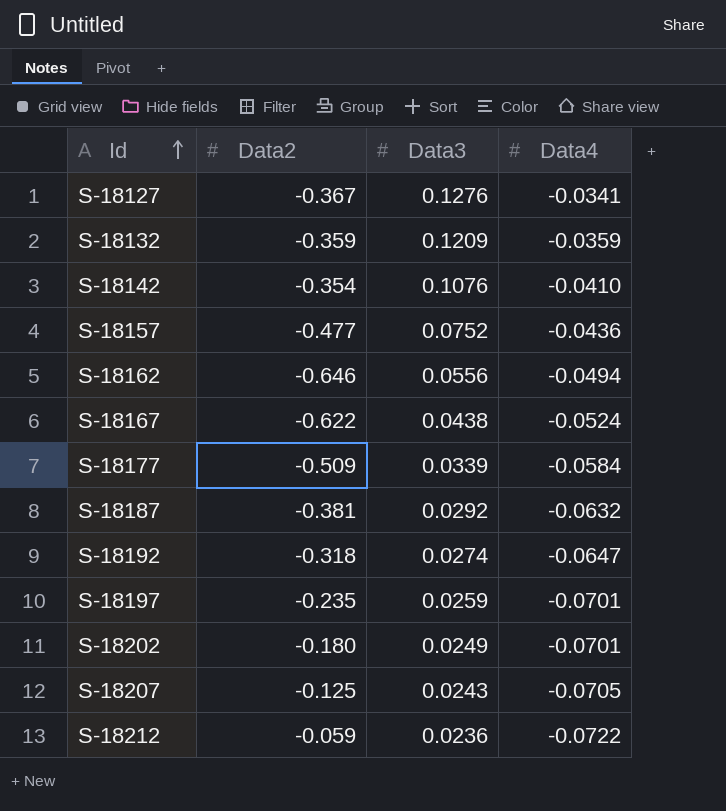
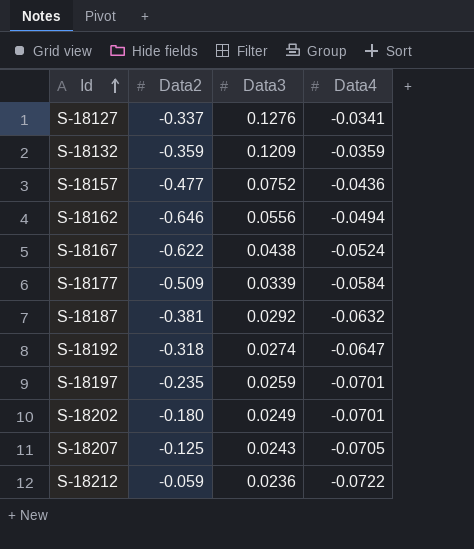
row S-18142: -0.354 | 0.1076 | -0.0410 -> none
S-18127 | Data2: -0.367 -> -0.337

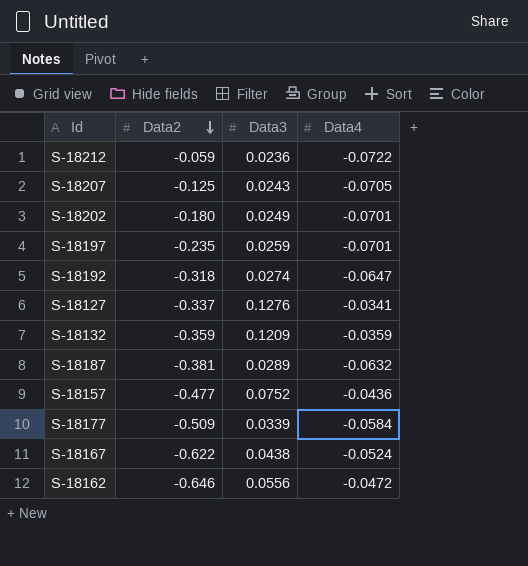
row order: Id ascending -> Data2 descending
S-18187 | Data3: 0.0292 -> 0.0289
S-18162 | Data4: -0.0494 -> -0.0472

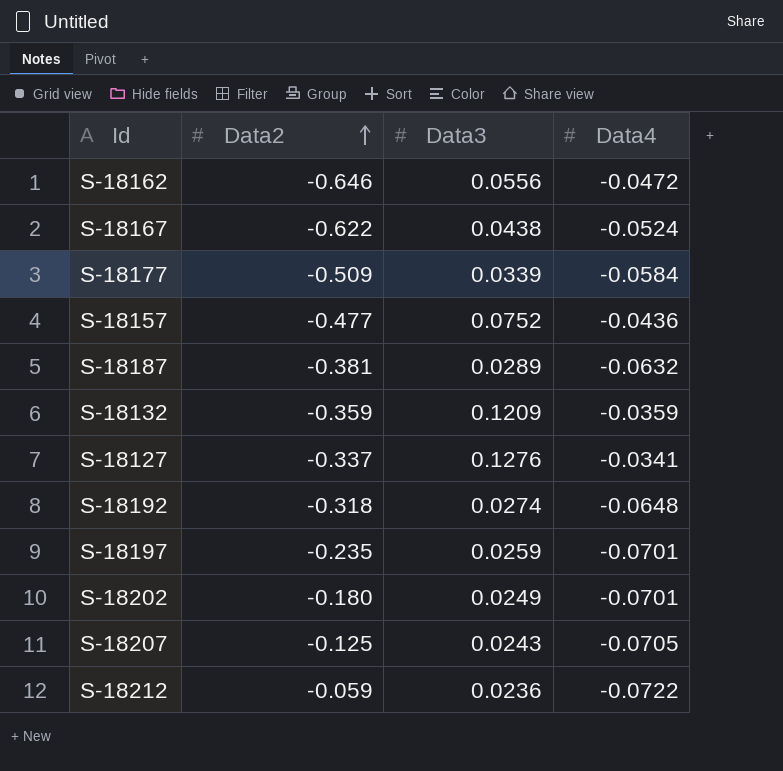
row order: Data2 descending -> Data2 ascending
S-18192 | Data4: -0.0647 -> -0.0648

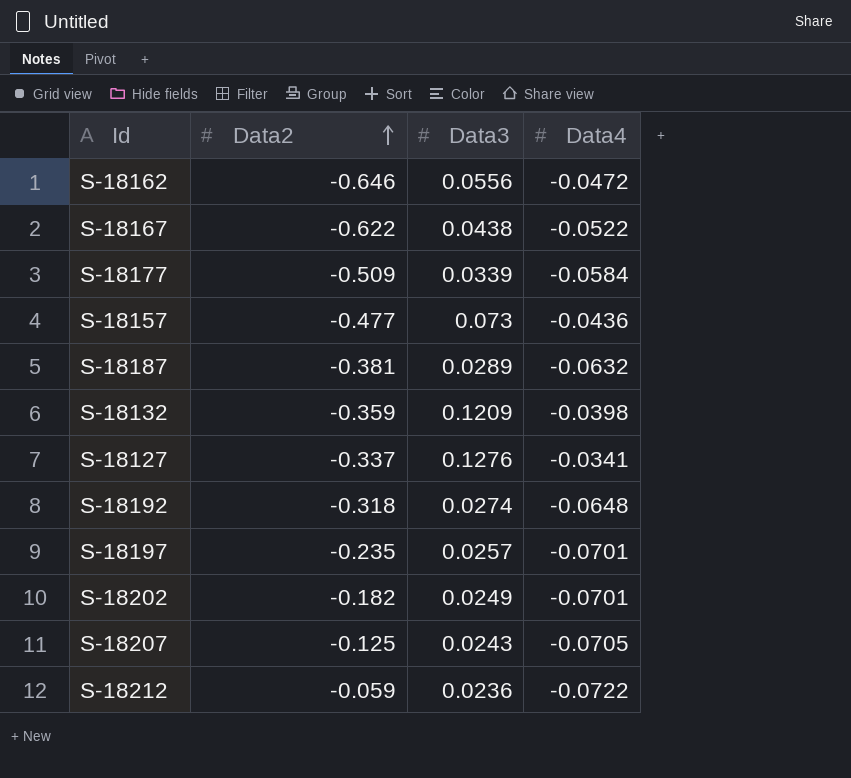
S-18167 | Data4: -0.0524 -> -0.0522
S-18157 | Data3: 0.0752 -> 0.073
S-18132 | Data4: -0.0359 -> -0.0398
S-18197 | Data3: 0.0259 -> 0.0257
S-18202 | Data2: -0.180 -> -0.182

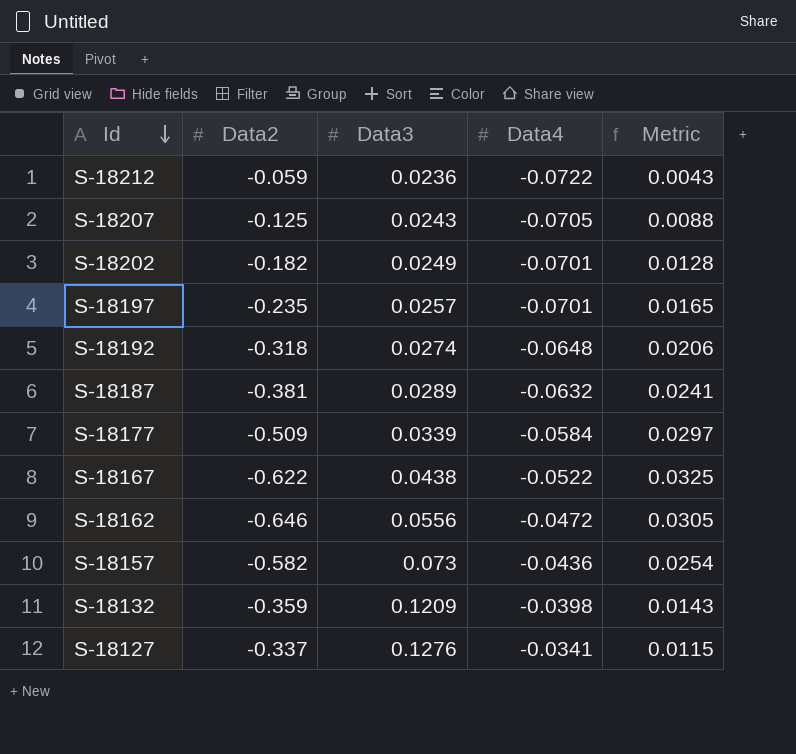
row order: Data2 ascending -> Id descending
column Metric | formula: none -> [Data2] * [Data4]
S-18157 | Data2: -0.477 -> -0.582

